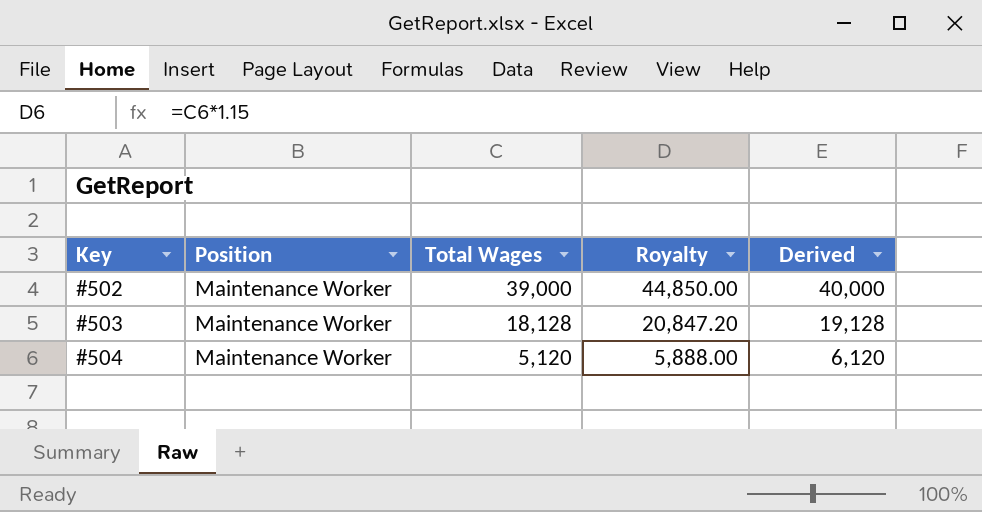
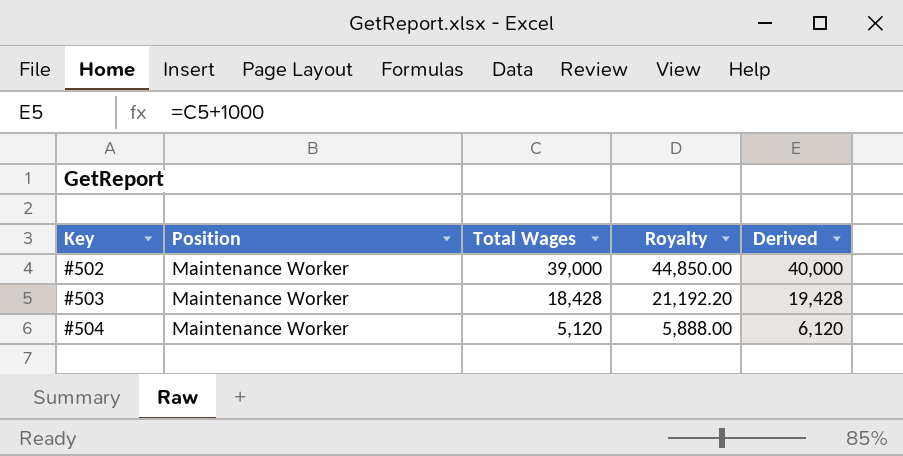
#503 | Total Wages: 18,128 -> 18,428
#503 | Royalty: 20,847.20 -> 21,192.20
#503 | Derived: 19,128 -> 19,428

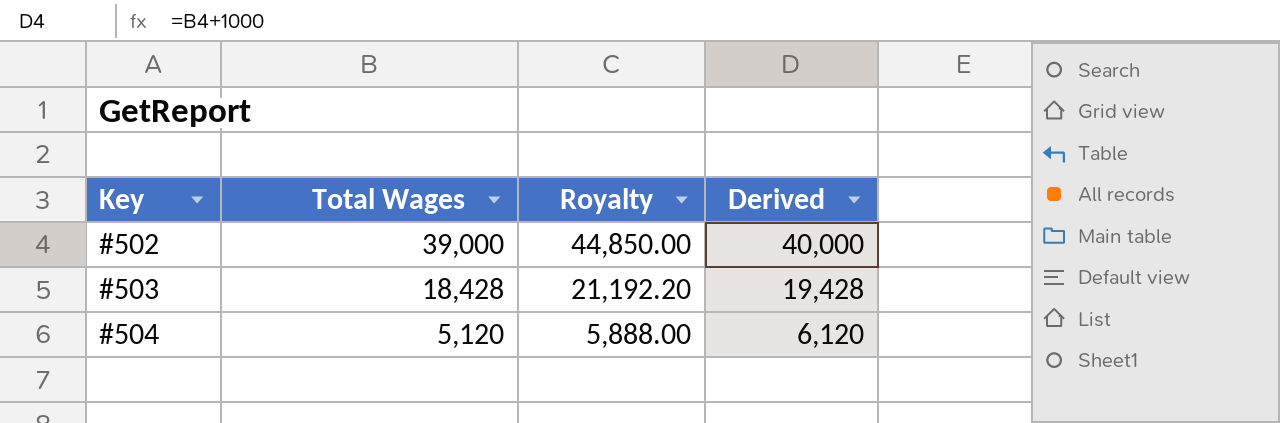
column Position | position: 2 -> none

